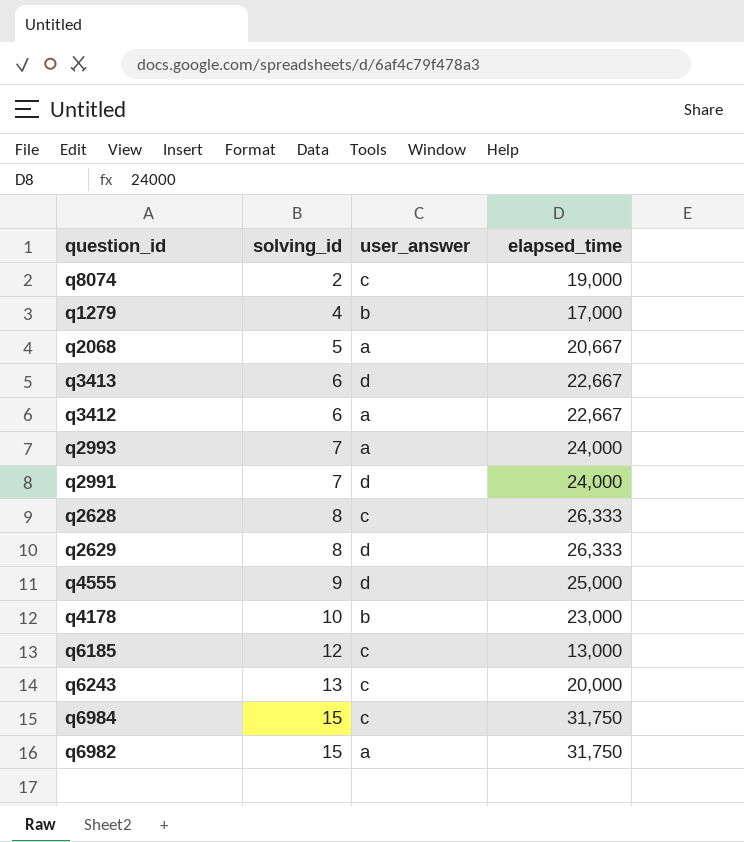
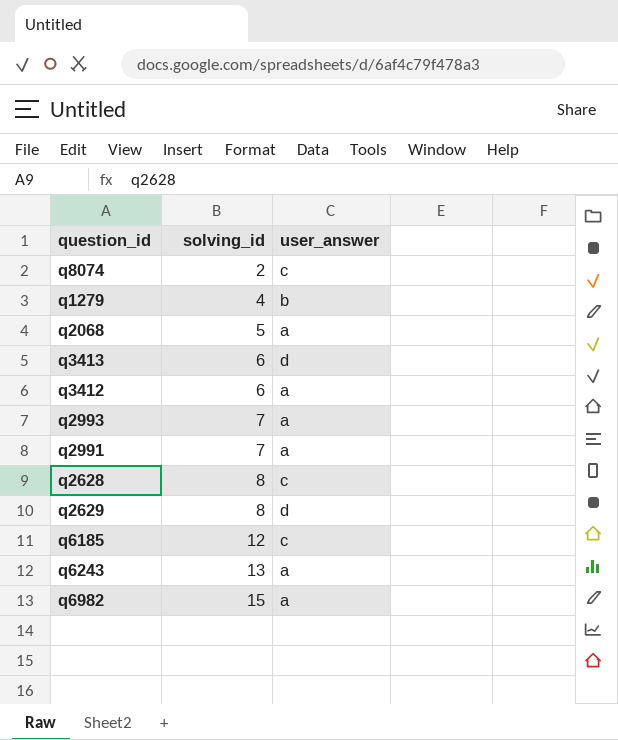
column elapsed_time | position: 4 -> none
row q4555: 9 | d | 25,000 -> none
row q4178: 10 | b | 23,000 -> none
row q6984: 15 | c | 31,750 -> none
q2991 | user_answer: d -> a
q6243 | user_answer: c -> a

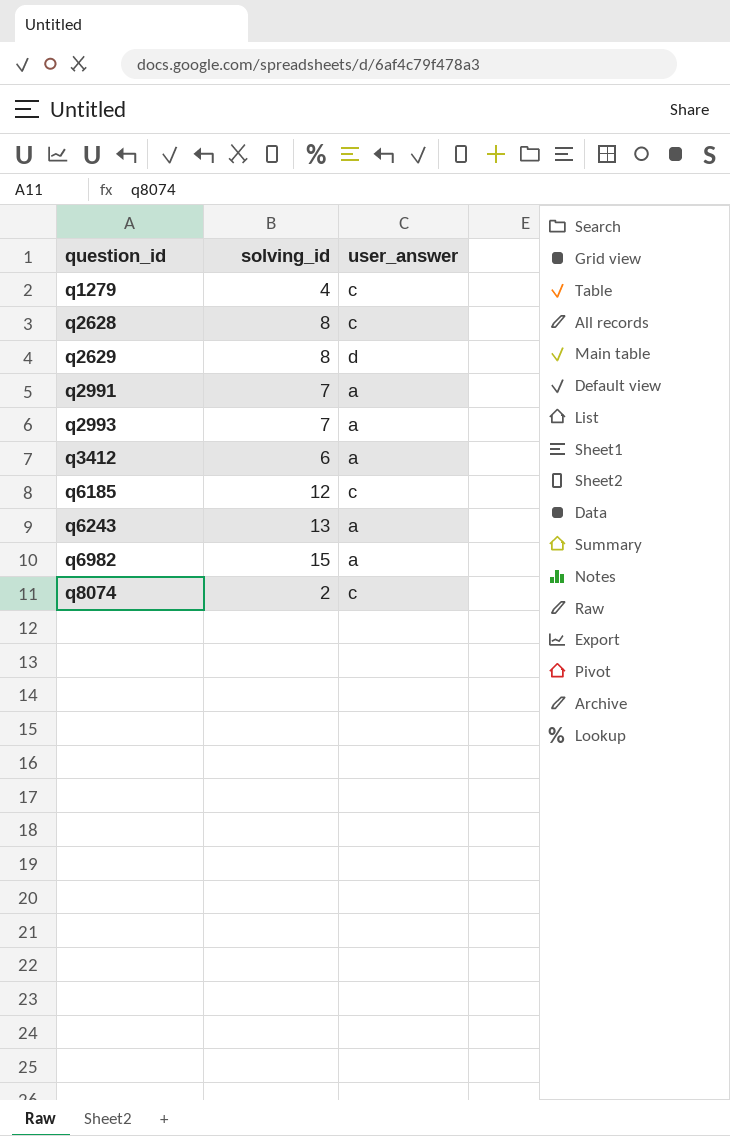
row order: solving_id ascending -> question_id ascending
row q2068: 5 | a -> none
row q3413: 6 | d -> none
q1279 | user_answer: b -> c

